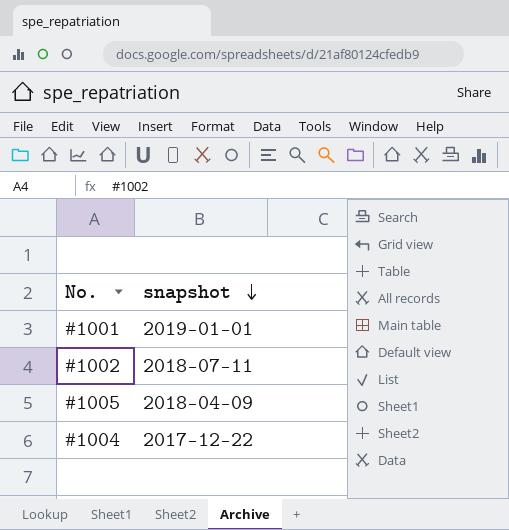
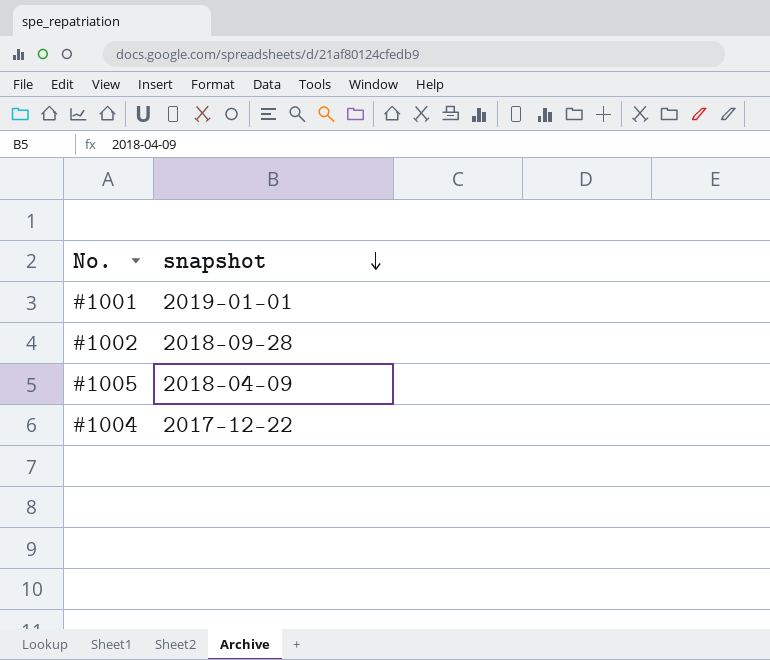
#1002 | snapshot: 2018-07-11 -> 2018-09-28

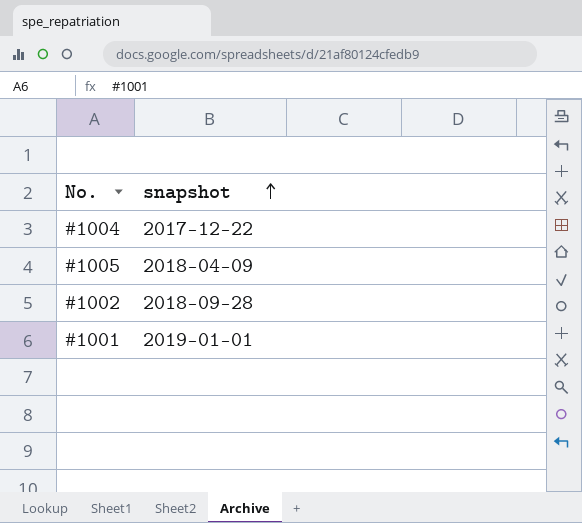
row order: snapshot descending -> snapshot ascending

